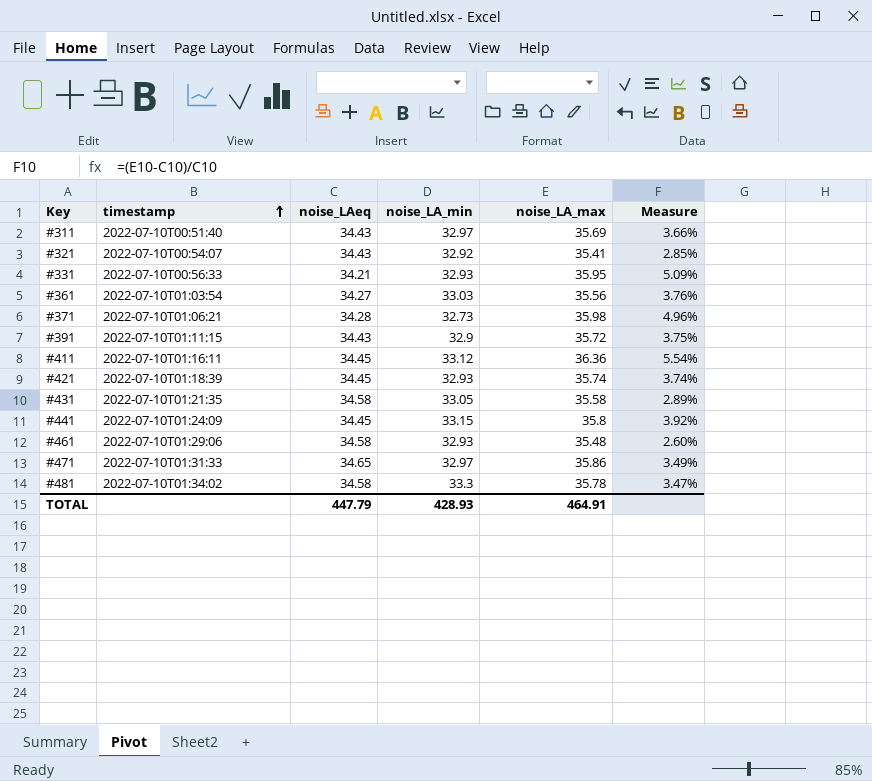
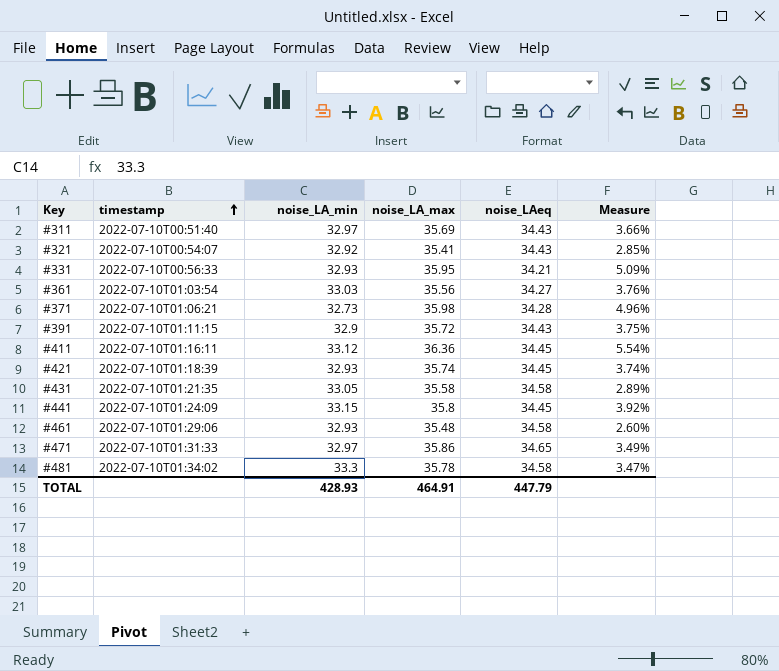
column noise_LAeq | position: 3 -> 5

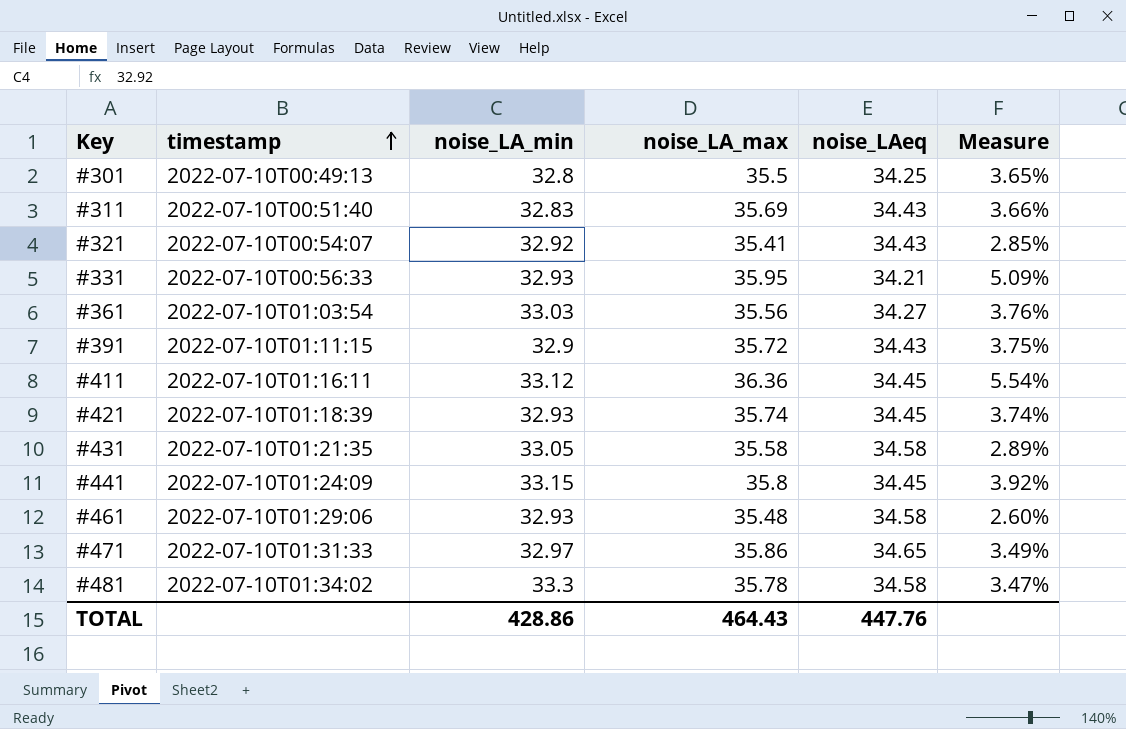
row #371: 2022-07-10T01:06:21 | 32.73 | 35.98 | 34.28 | 4.96% -> none
row #301: none -> 2022-07-10T00:49:13 | 32.8 | 35.5 | 34.25 | 3.65%
#311 | noise_LA_min: 32.97 -> 32.83
TOTAL | noise_LA_min: 428.93 -> 428.86
TOTAL | noise_LA_max: 464.91 -> 464.43
TOTAL | noise_LAeq: 447.79 -> 447.76

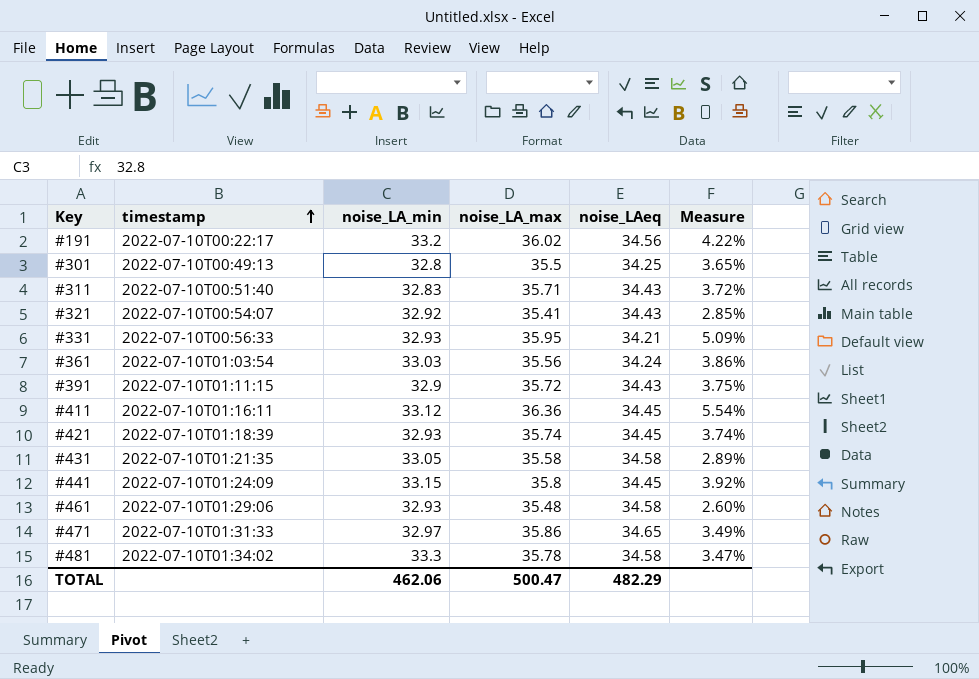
row #191: none -> 2022-07-10T00:22:17 | 33.2 | 36.02 | 34.56 | 4.22%
#311 | noise_LA_max: 35.69 -> 35.71
#311 | Measure: 3.66% -> 3.72%
#361 | noise_LAeq: 34.27 -> 34.24
#361 | Measure: 3.76% -> 3.86%
TOTAL | noise_LA_min: 428.86 -> 462.06
TOTAL | noise_LA_max: 464.43 -> 500.47
TOTAL | noise_LAeq: 447.76 -> 482.29

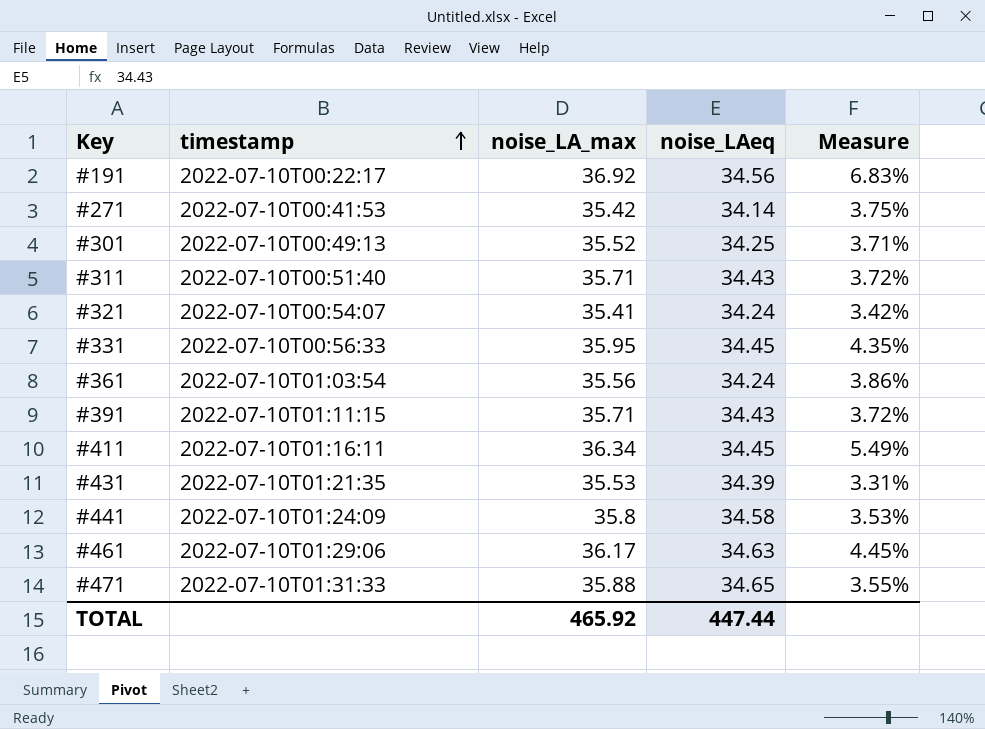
column noise_LA_min | position: 3 -> none
row #421: 2022-07-10T01:18:39 | 32.93 | 35.74 | 34.45 | 3.74% -> none
row #481: 2022-07-10T01:34:02 | 33.3 | 35.78 | 34.58 | 3.47% -> none
#191 | noise_LA_max: 36.02 -> 36.92
#191 | Measure: 4.22% -> 6.83%
row #271: none -> 2022-07-10T00:41:53 | 35.42 | 34.14 | 3.75%
#301 | noise_LA_max: 35.5 -> 35.52
#301 | Measure: 3.65% -> 3.71%
#321 | noise_LAeq: 34.43 -> 34.24
#321 | Measure: 2.85% -> 3.42%
#331 | noise_LAeq: 34.21 -> 34.45
#331 | Measure: 5.09% -> 4.35%
#391 | noise_LA_max: 35.72 -> 35.71
#391 | Measure: 3.75% -> 3.72%
#411 | noise_LA_max: 36.36 -> 36.34
#411 | Measure: 5.54% -> 5.49%
#431 | noise_LA_max: 35.58 -> 35.53
#431 | noise_LAeq: 34.58 -> 34.39
#431 | Measure: 2.89% -> 3.31%
#441 | noise_LAeq: 34.45 -> 34.58
#441 | Measure: 3.92% -> 3.53%
#461 | noise_LA_max: 35.48 -> 36.17
#461 | noise_LAeq: 34.58 -> 34.63
#461 | Measure: 2.60% -> 4.45%
#471 | noise_LA_max: 35.86 -> 35.88
#471 | Measure: 3.49% -> 3.55%
TOTAL | noise_LA_max: 500.47 -> 465.92
TOTAL | noise_LAeq: 482.29 -> 447.44

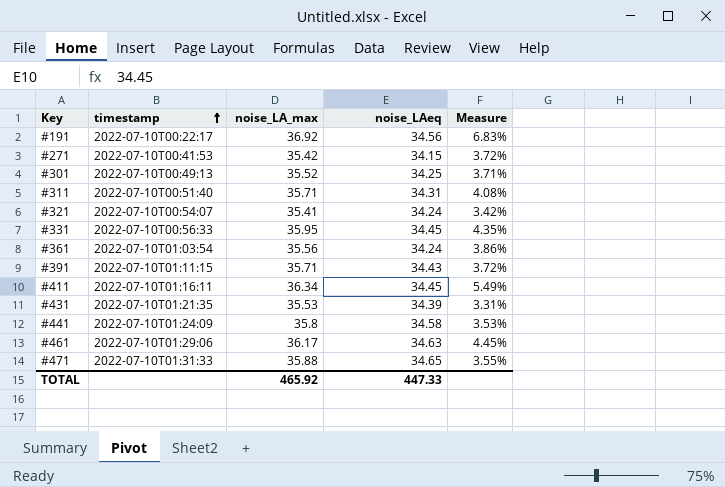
#271 | noise_LAeq: 34.14 -> 34.15
#271 | Measure: 3.75% -> 3.72%
#311 | noise_LAeq: 34.43 -> 34.31
#311 | Measure: 3.72% -> 4.08%
TOTAL | noise_LAeq: 447.44 -> 447.33

